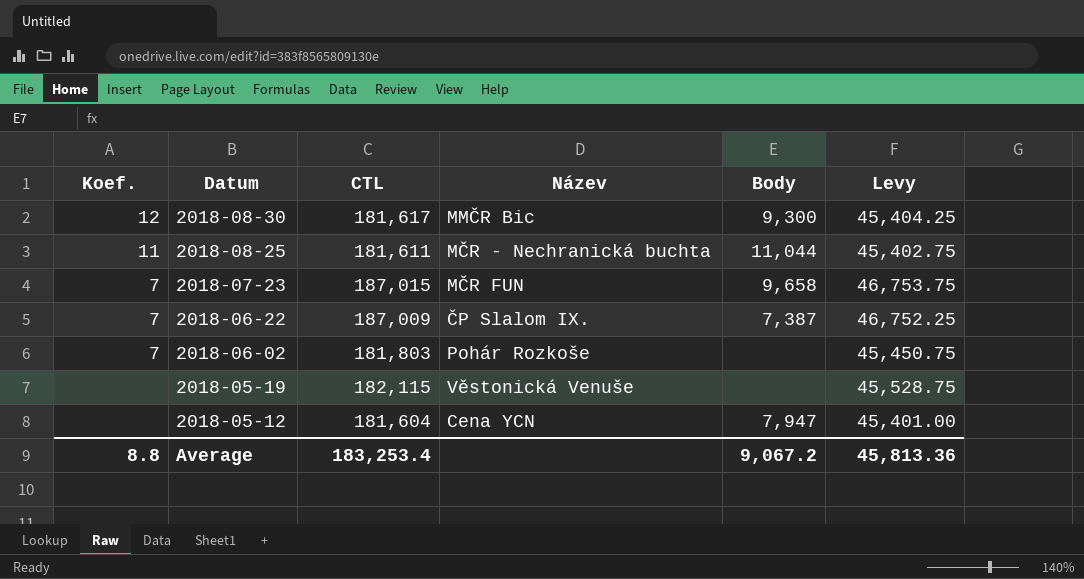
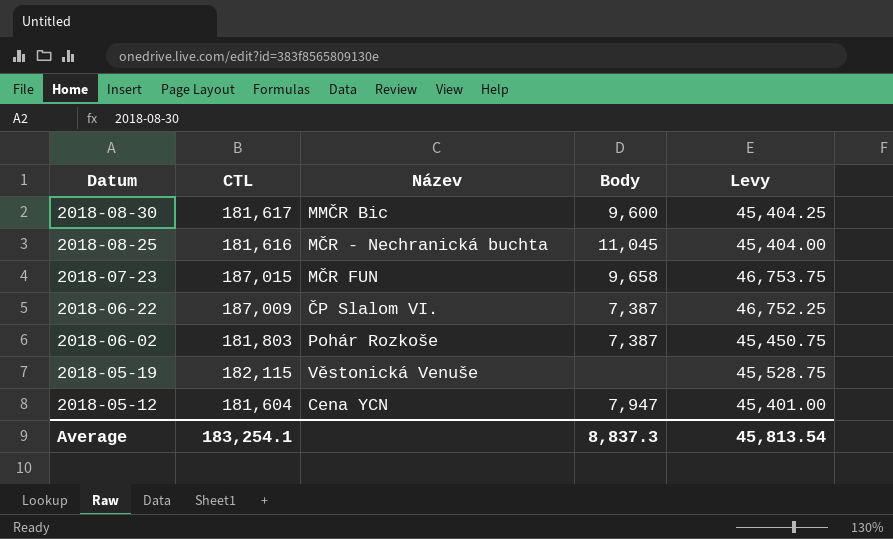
column Koef. | position: 1 -> none
2018-08-30 | Body: 9,300 -> 9,600
2018-08-25 | CTL: 181,611 -> 181,616
2018-08-25 | Body: 11,044 -> 11,045
2018-08-25 | Levy: 45,402.75 -> 45,404.00
2018-06-22 | Název: ČP Slalom IX. -> ČP Slalom VI.
2018-06-02 | Body: none -> 7,387
Average | CTL: 183,253.4 -> 183,254.1
Average | Body: 9,067.2 -> 8,837.3
Average | Levy: 45,813.36 -> 45,813.54

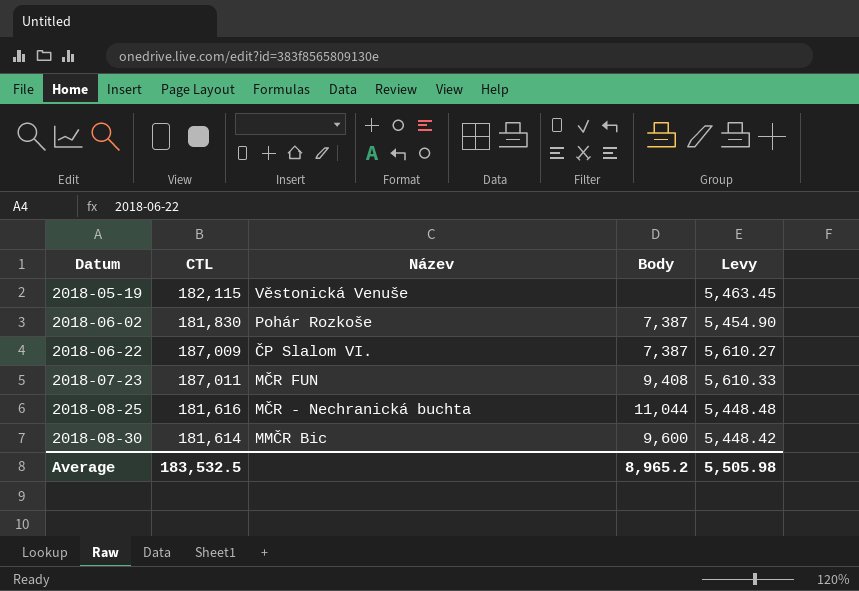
row order: Datum descending -> Datum ascending
column Levy | formula: [CTL] * 0.25 -> [CTL] * 0.03
row 2018-05-12: 181,604 | Cena YCN | 7,947 | 45,401.00 -> none
2018-06-02 | CTL: 181,803 -> 181,830
2018-07-23 | CTL: 187,015 -> 187,011
2018-07-23 | Body: 9,658 -> 9,408
2018-08-25 | Body: 11,045 -> 11,044
2018-08-30 | CTL: 181,617 -> 181,614
Average | CTL: 183,254.1 -> 183,532.5
Average | Body: 8,837.3 -> 8,965.2
Average | Levy: 45,813.54 -> 5,505.98

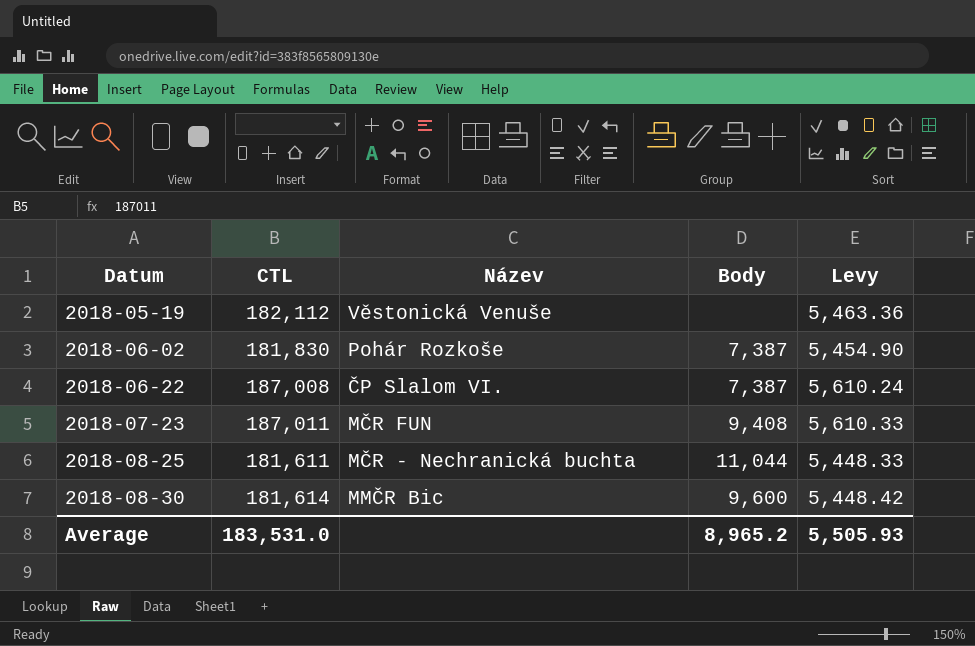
2018-05-19 | CTL: 182,115 -> 182,112
2018-05-19 | Levy: 5,463.45 -> 5,463.36
2018-06-22 | CTL: 187,009 -> 187,008
2018-06-22 | Levy: 5,610.27 -> 5,610.24
2018-08-25 | CTL: 181,616 -> 181,611
2018-08-25 | Levy: 5,448.48 -> 5,448.33
Average | CTL: 183,532.5 -> 183,531.0
Average | Levy: 5,505.98 -> 5,505.93

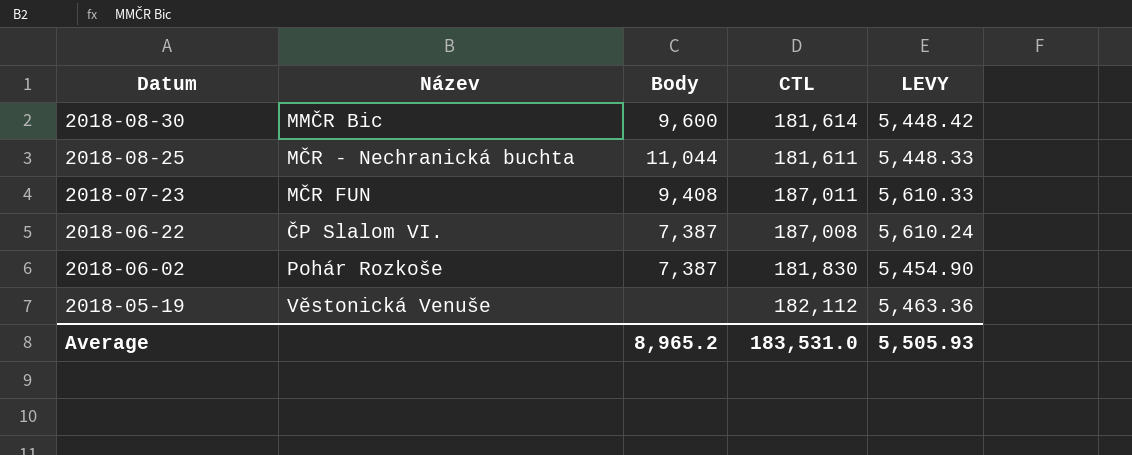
row order: Datum ascending -> Datum descending
column CTL | position: 2 -> 4
column name: Levy -> LEVY

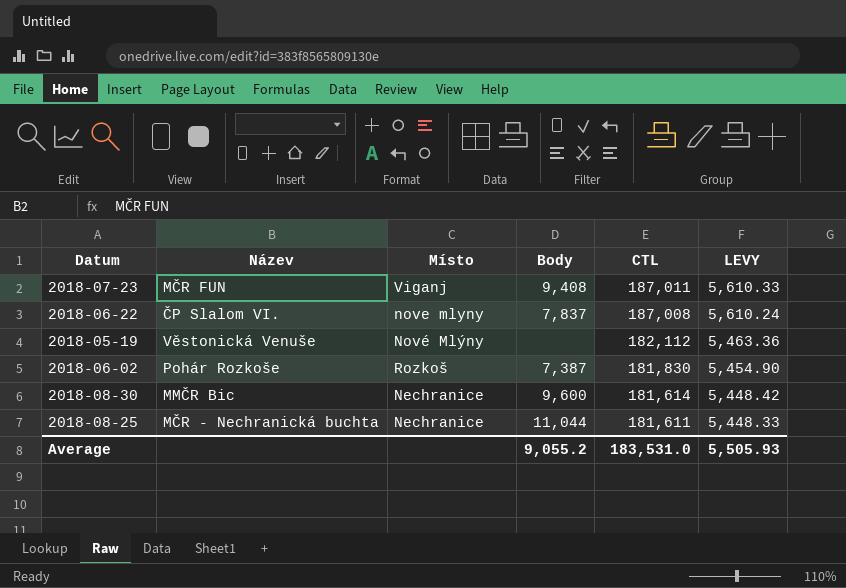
row order: Datum descending -> CTL descending
column Místo | position: none -> 3
2018-06-22 | Body: 7,387 -> 7,837
Average | Body: 8,965.2 -> 9,055.2

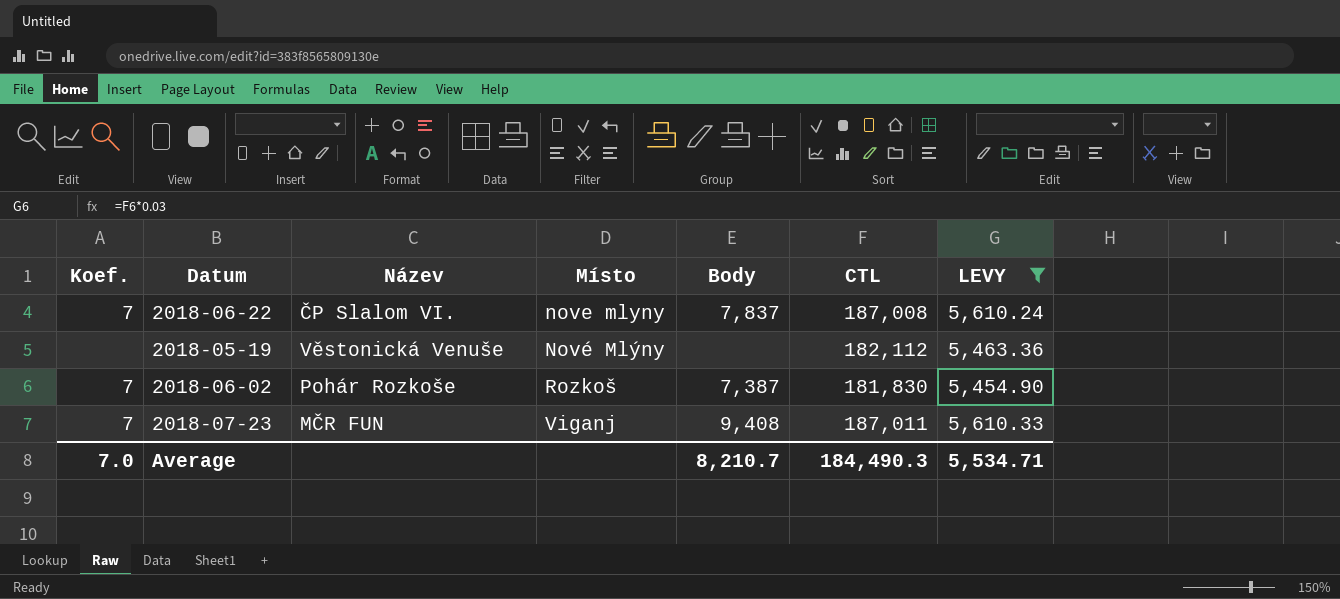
filter: none -> LEVY >= 5,454.90
row order: CTL descending -> Místo ascending
column Koef. | position: none -> 1
Average | Body: 9,055.2 -> 8,210.7
Average | CTL: 183,531.0 -> 184,490.3
Average | LEVY: 5,505.93 -> 5,534.71

